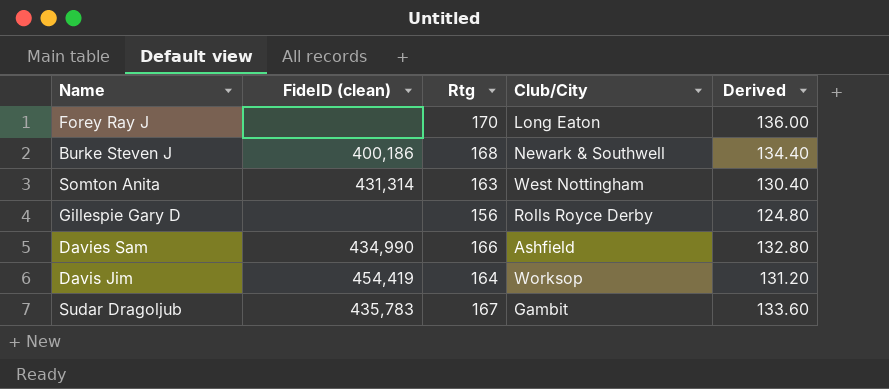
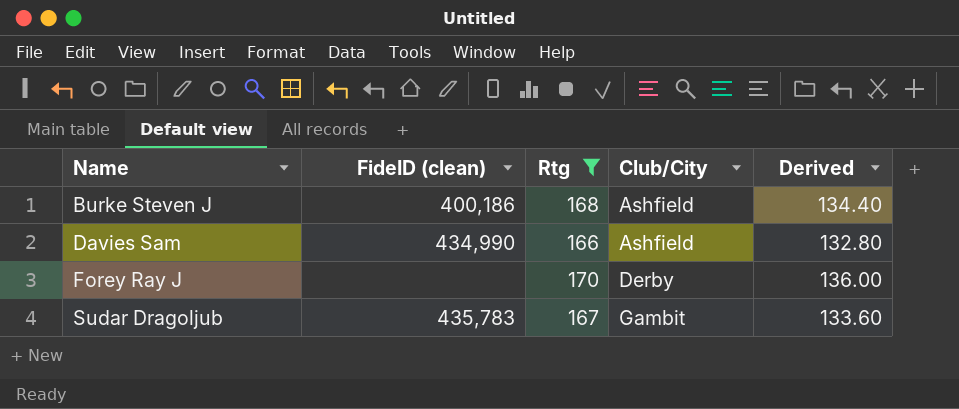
filter: none -> Rtg >= 166
row order: none -> Name ascending
Burke Steven J | Club/City: Newark & Southwell -> Ashfield
Forey Ray J | Club/City: Long Eaton -> Derby

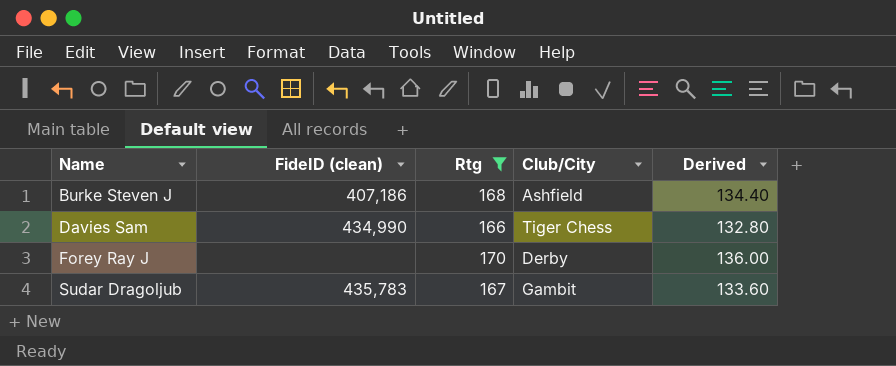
Burke Steven J | FideID (clean): 400,186 -> 407,186
Davies Sam | Club/City: Ashfield -> Tiger Chess

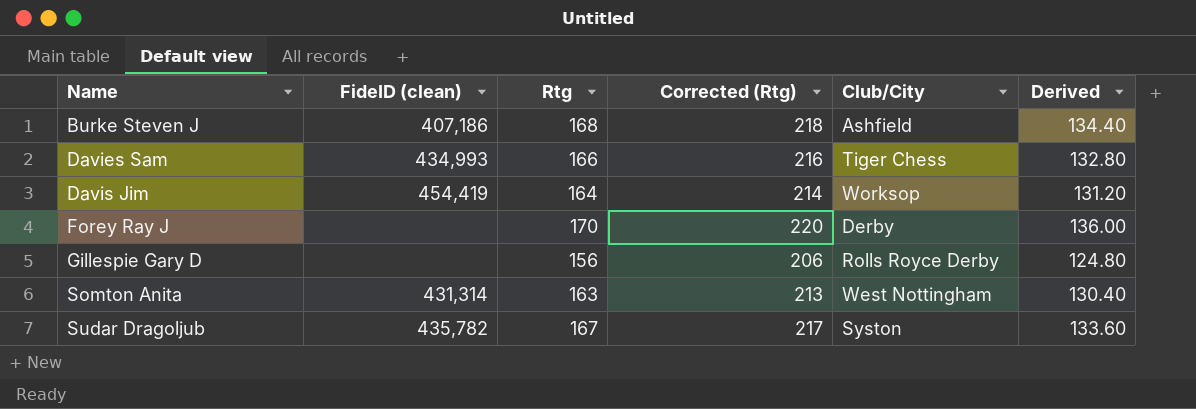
filter: Rtg >= 166 -> none
column Corrected (Rtg) | formula: none -> [Rtg] + 50
Davies Sam | FideID (clean): 434,990 -> 434,993
Sudar Dragoljub | FideID (clean): 435,783 -> 435,782
Sudar Dragoljub | Club/City: Gambit -> Syston

